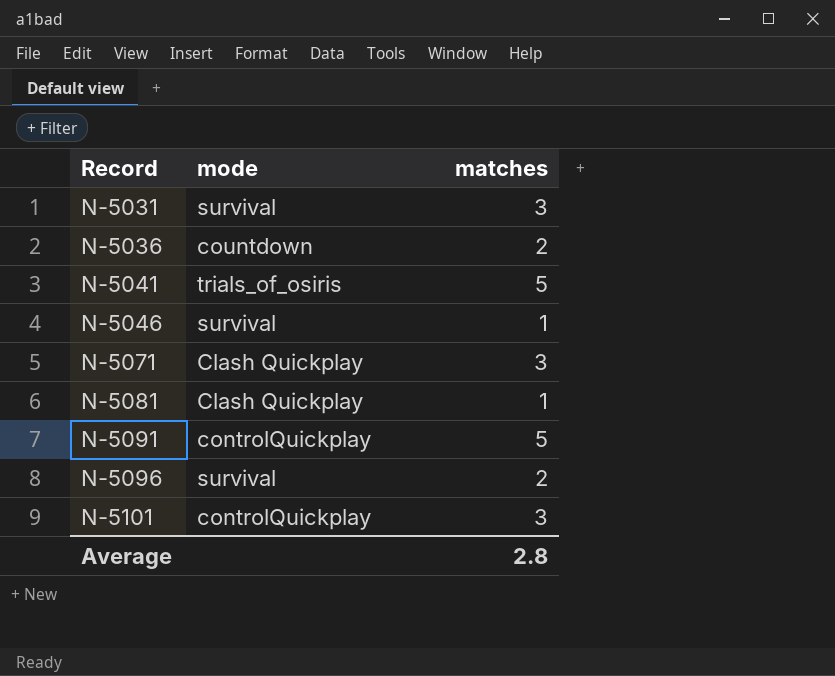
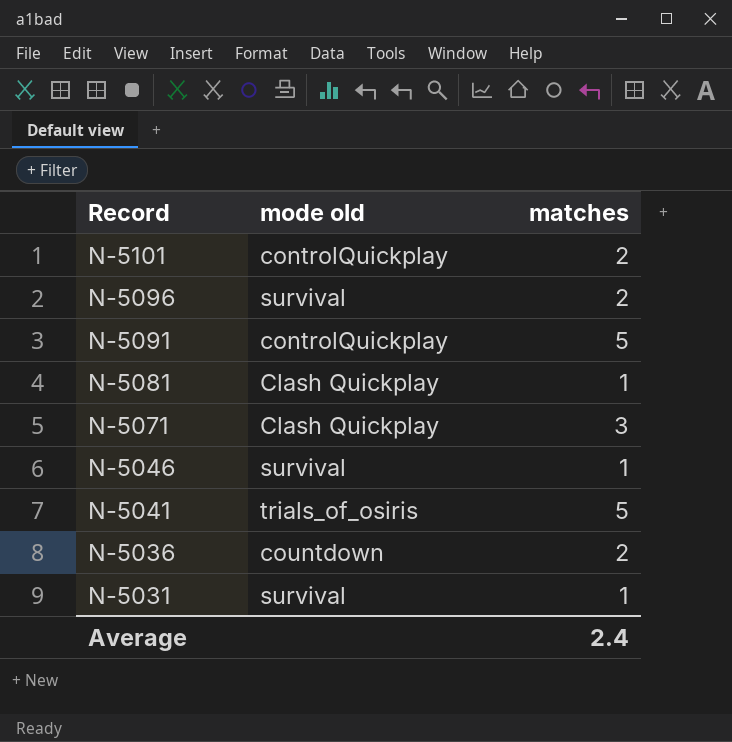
row order: Record ascending -> Record descending
column name: mode -> mode old
N-5101 | matches: 3 -> 2
N-5031 | matches: 3 -> 1
Average | matches: 2.8 -> 2.4

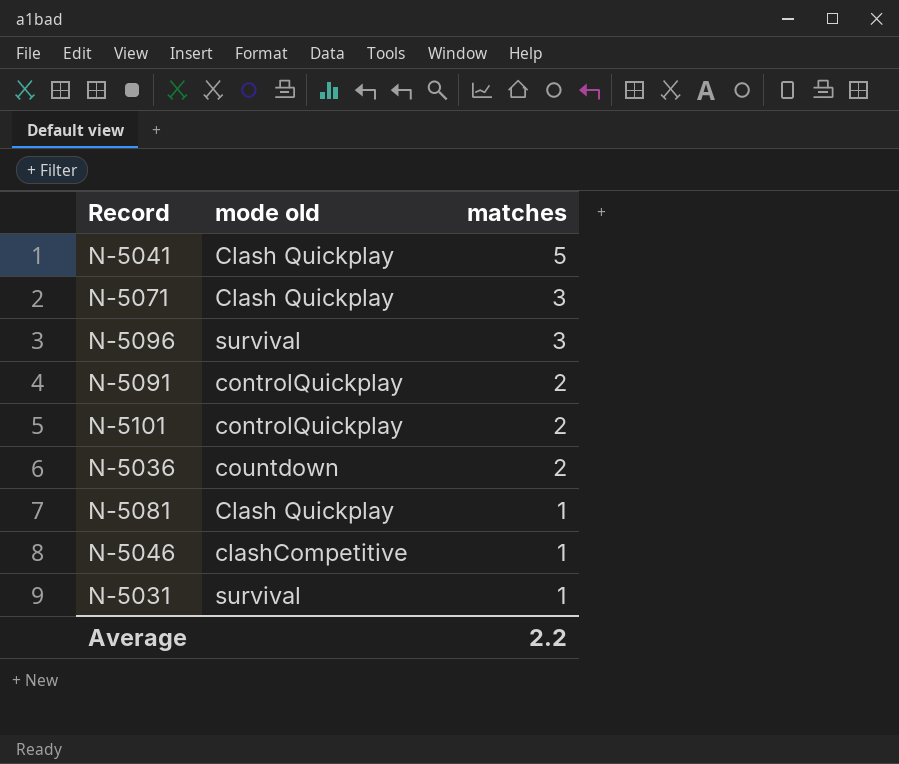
row order: Record descending -> matches descending
N-5041 | mode old: trials_of_osiris -> Clash Quickplay
N-5096 | matches: 2 -> 3
N-5091 | matches: 5 -> 2
N-5046 | mode old: survival -> clashCompetitive
Average | matches: 2.4 -> 2.2

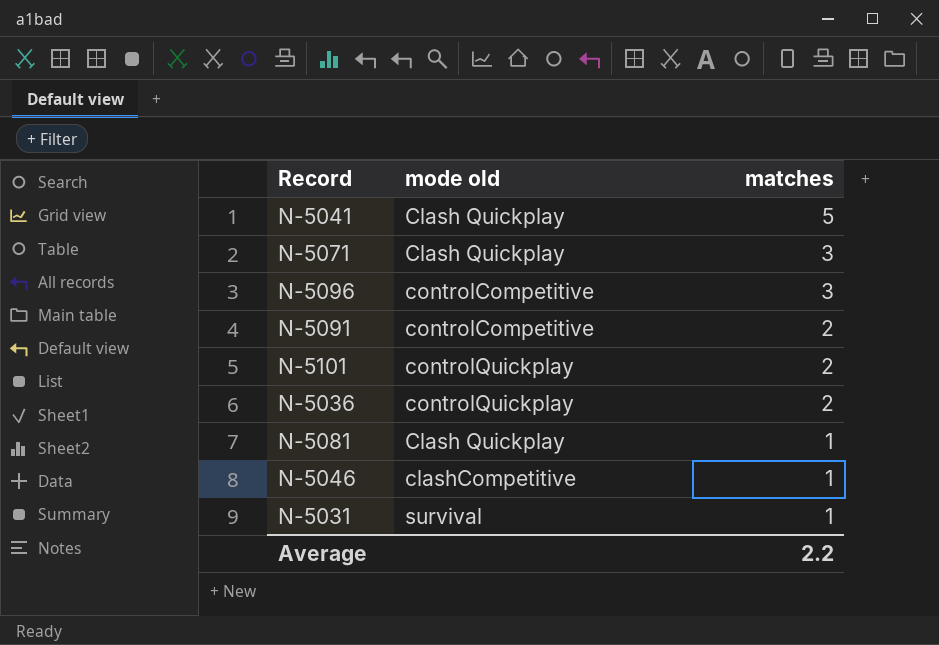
N-5096 | mode old: survival -> controlCompetitive
N-5091 | mode old: controlQuickplay -> controlCompetitive
N-5036 | mode old: countdown -> controlQuickplay

